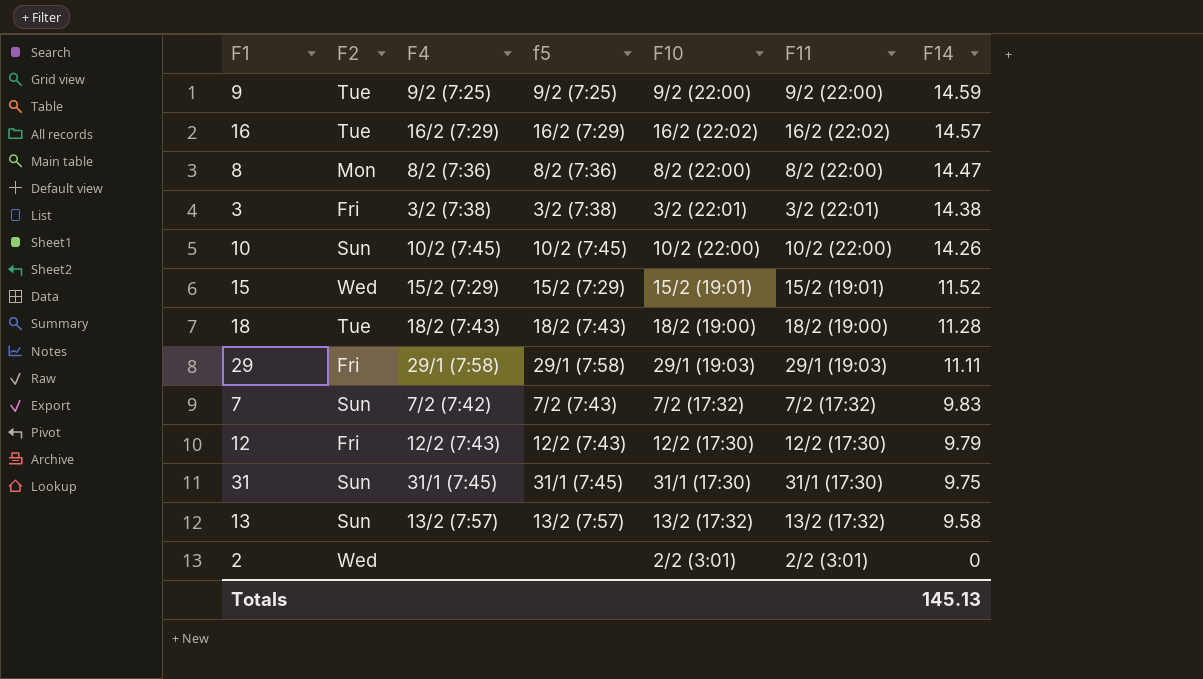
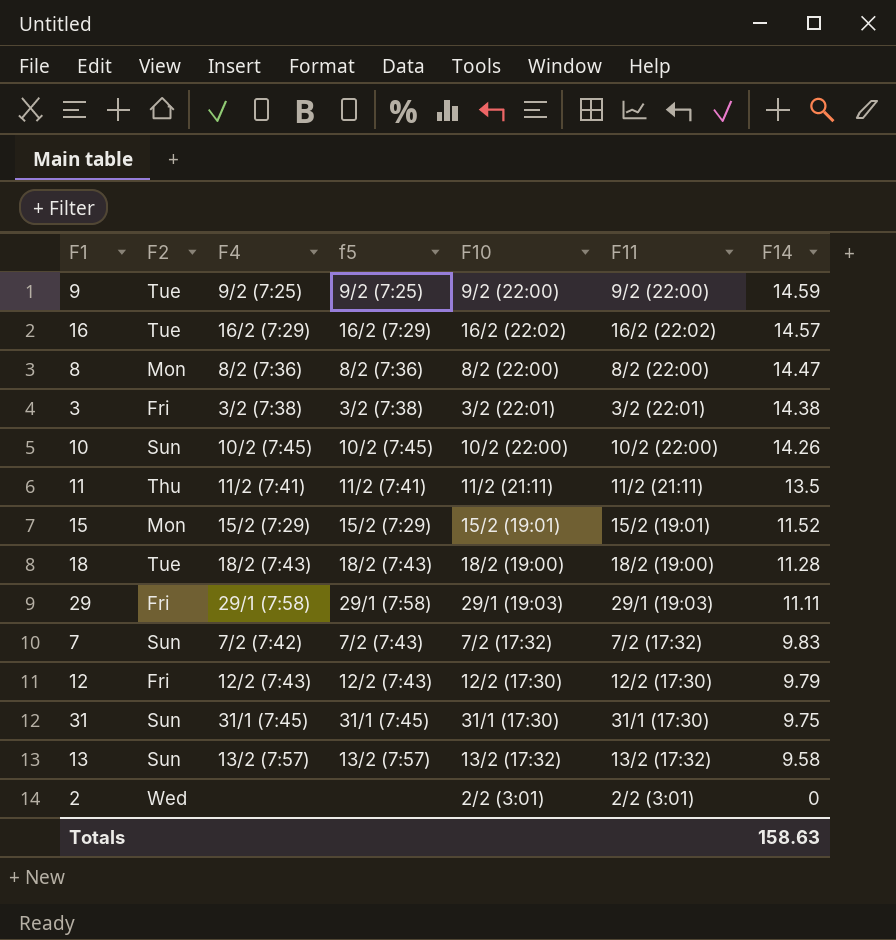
row 11: none -> Thu | 11/2 (7:41) | 11/2 (7:41) | 11/2 (21:11) | 11/2 (21:11) | 13.5
15 | F2: Wed -> Mon
Totals | F14: 145.13 -> 158.63

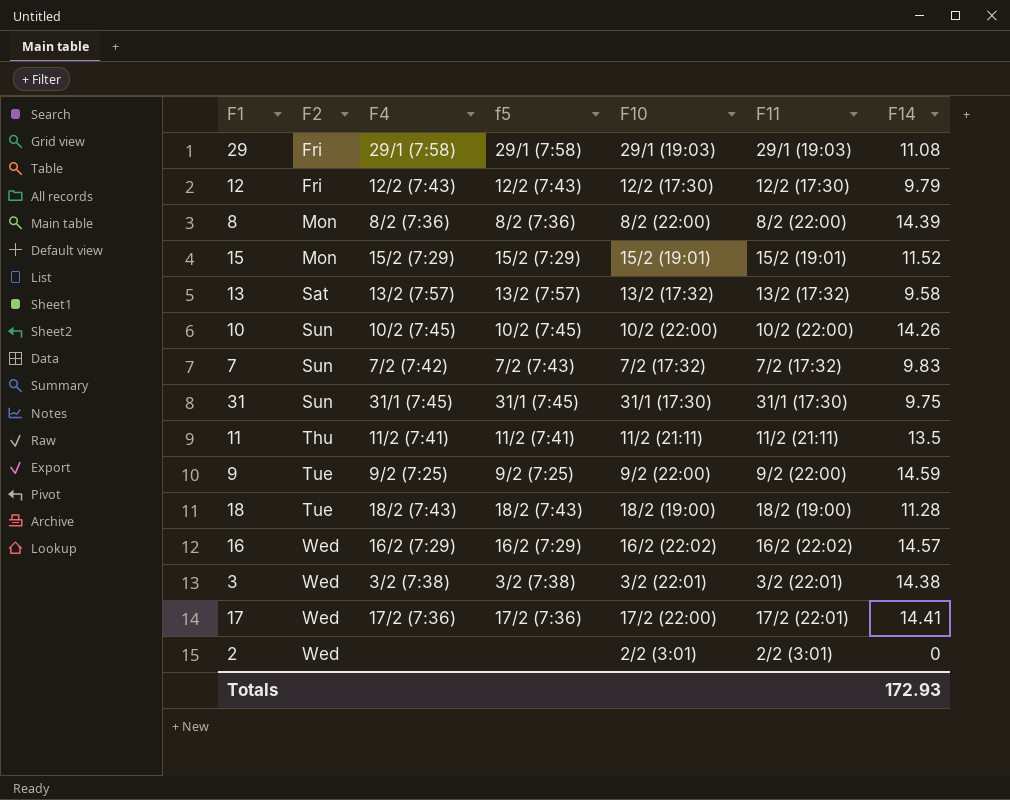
row order: F14 descending -> F2 ascending
29 | F14: 11.11 -> 11.08
8 | F14: 14.47 -> 14.39
13 | F2: Sun -> Sat
16 | F2: Tue -> Wed
3 | F2: Fri -> Wed
row 17: none -> Wed | 17/2 (7:36) | 17/2 (7:36) | 17/2 (22:00) | 17/2 (22:01) | 14.41
Totals | F14: 158.63 -> 172.93

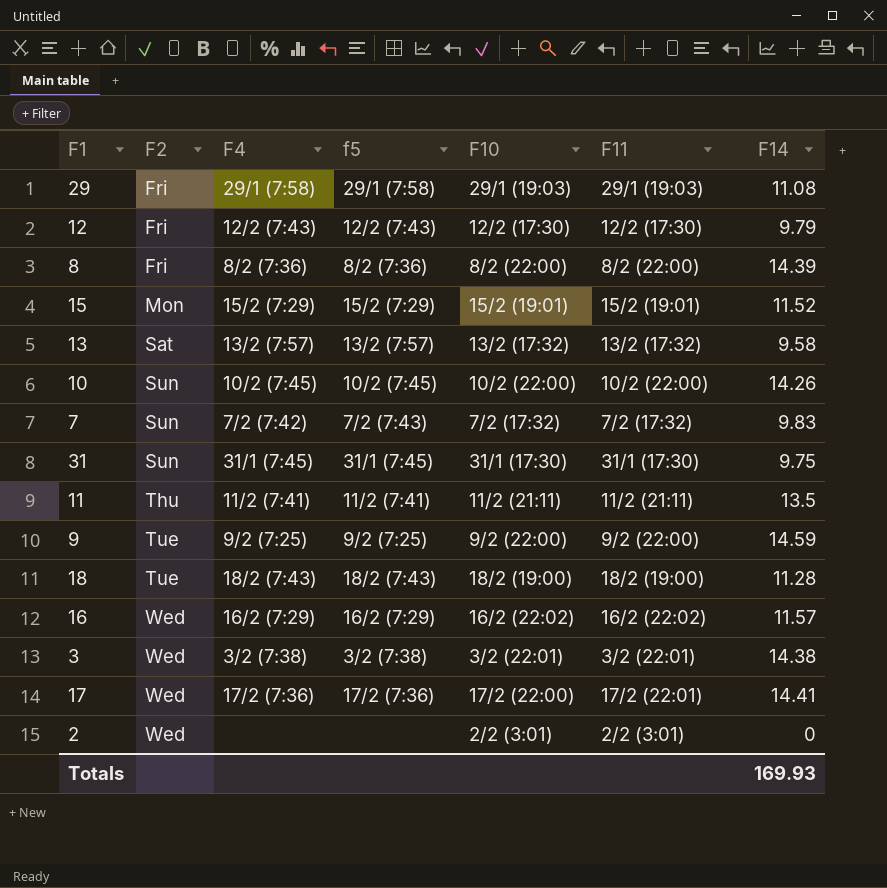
8 | F2: Mon -> Fri
16 | F14: 14.57 -> 11.57
Totals | F14: 172.93 -> 169.93

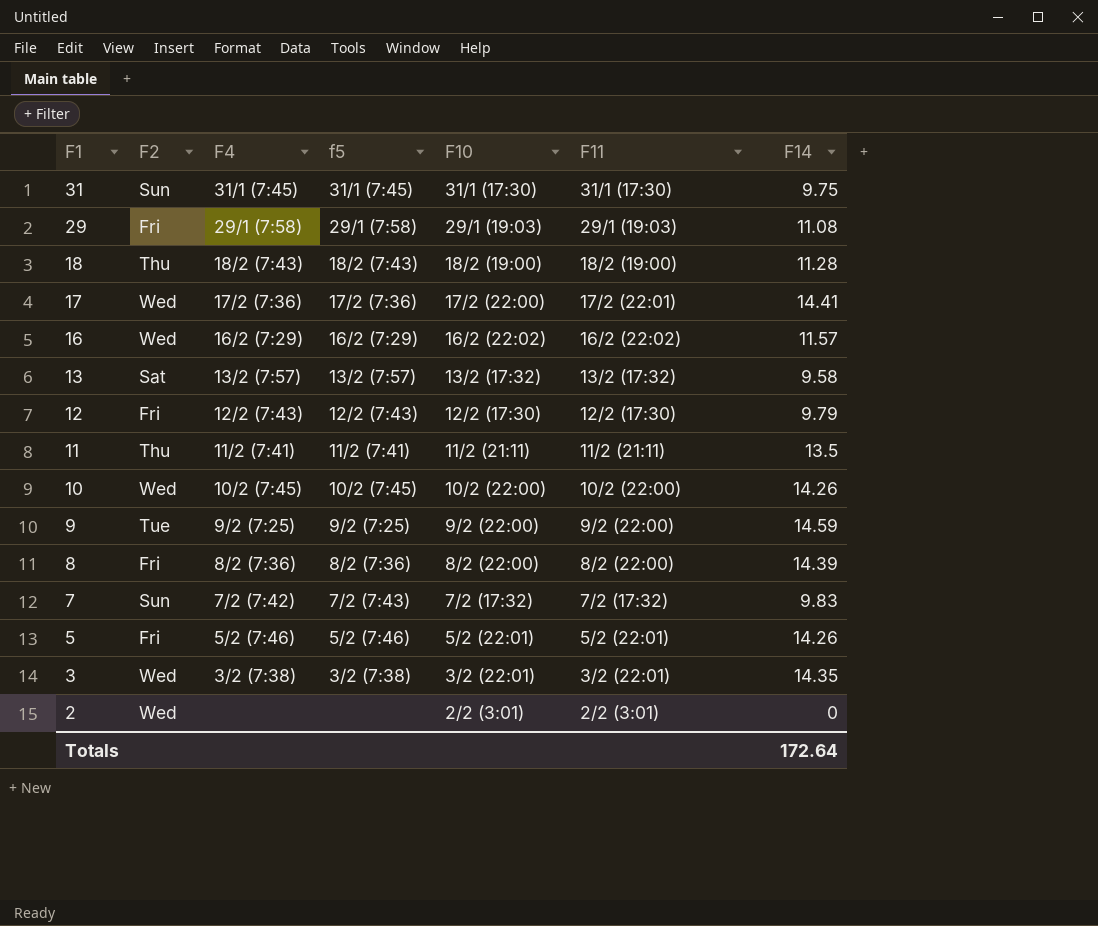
row order: F2 ascending -> F1 descending
row 15: Mon | 15/2 (7:29) | 15/2 (7:29) | 15/2 (19:01) | 15/2 (19:01) | 11.52 -> none
18 | F2: Tue -> Thu
10 | F2: Sun -> Wed
row 5: none -> Fri | 5/2 (7:46) | 5/2 (7:46) | 5/2 (22:01) | 5/2 (22:01) | 14.26
3 | F14: 14.38 -> 14.35
Totals | F14: 169.93 -> 172.64

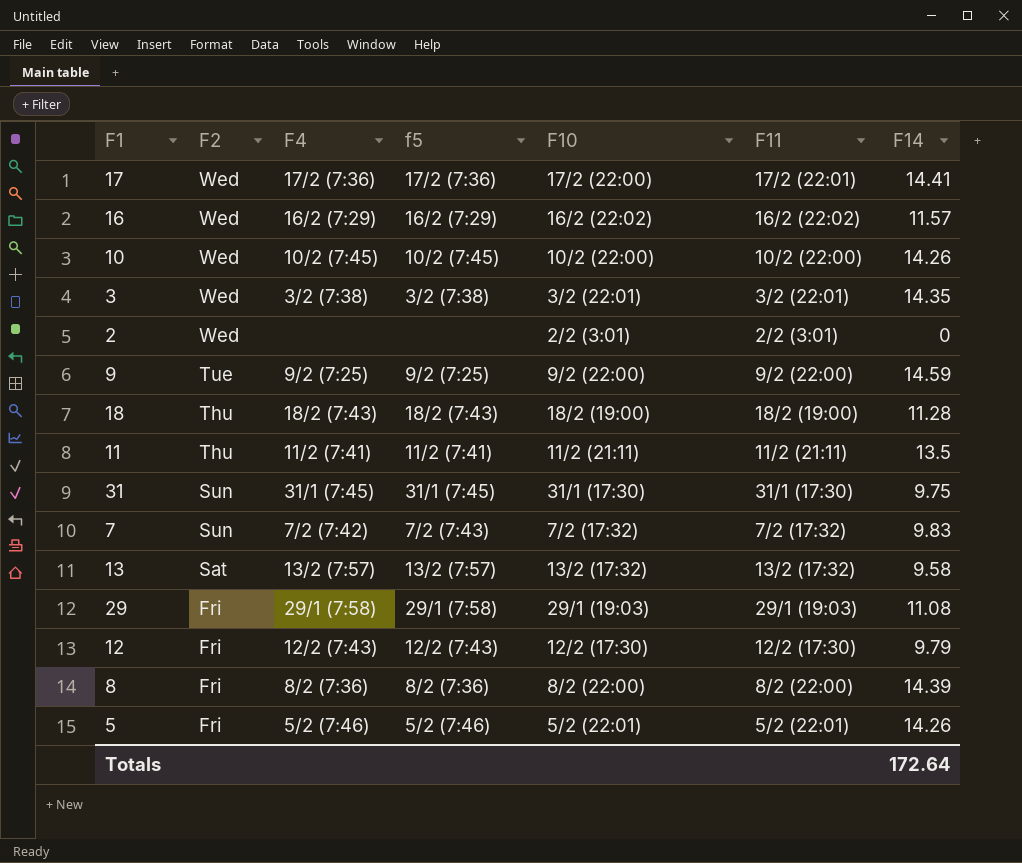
row order: F1 descending -> F2 descending

